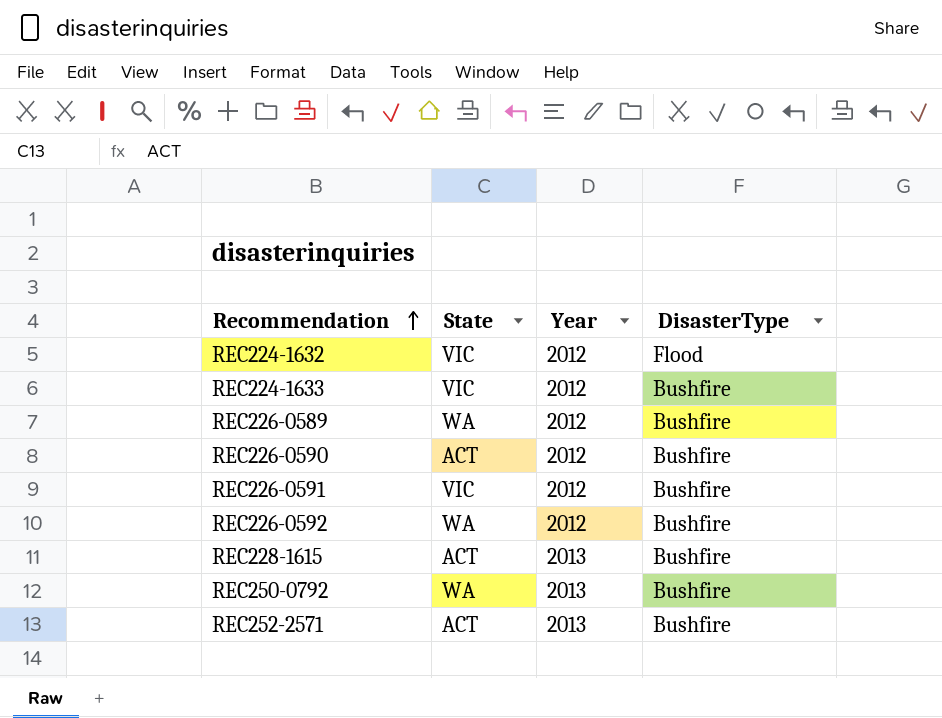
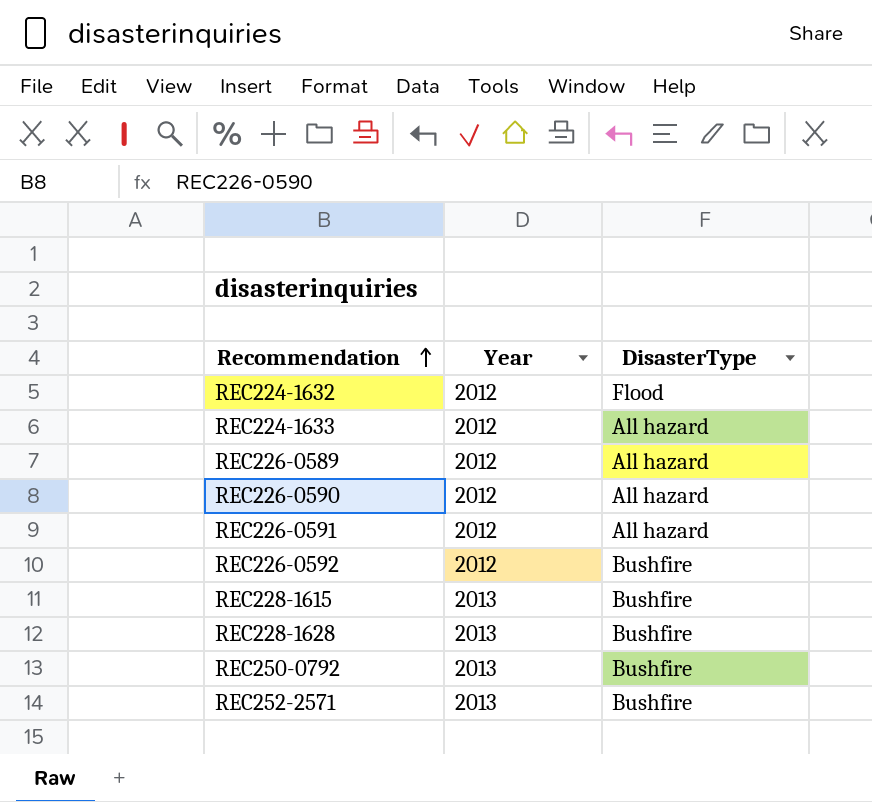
column State | position: 2 -> none
REC224-1633 | DisasterType: Bushfire -> All hazard
REC226-0589 | DisasterType: Bushfire -> All hazard
REC226-0590 | DisasterType: Bushfire -> All hazard
REC226-0591 | DisasterType: Bushfire -> All hazard
row REC228-1628: none -> 2013 | Bushfire

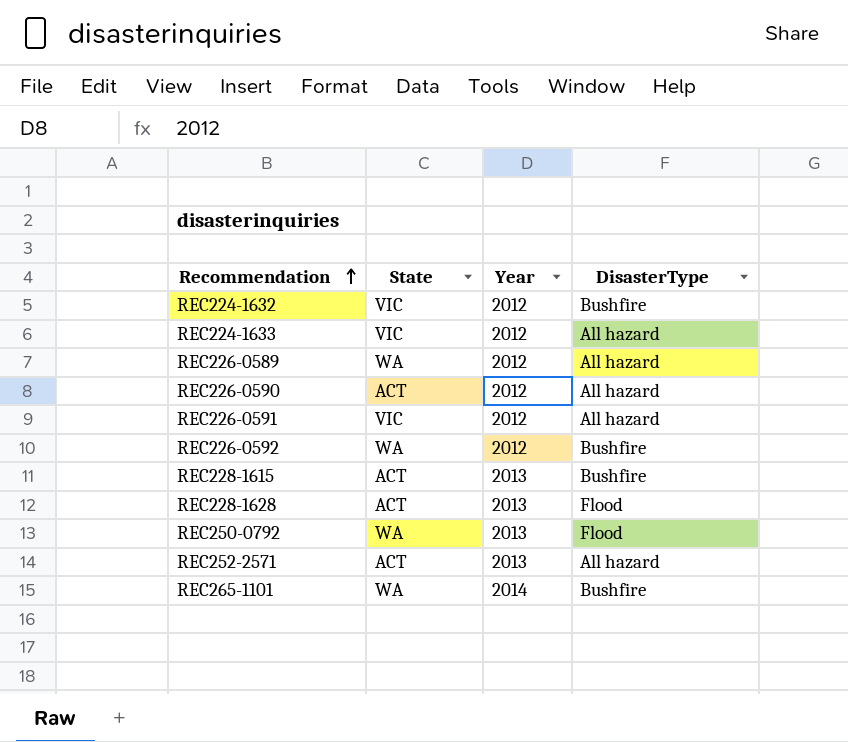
column State | position: none -> 2
REC224-1632 | DisasterType: Flood -> Bushfire
REC228-1628 | DisasterType: Bushfire -> Flood
REC250-0792 | DisasterType: Bushfire -> Flood
REC252-2571 | DisasterType: Bushfire -> All hazard
row REC265-1101: none -> WA | 2014 | Bushfire

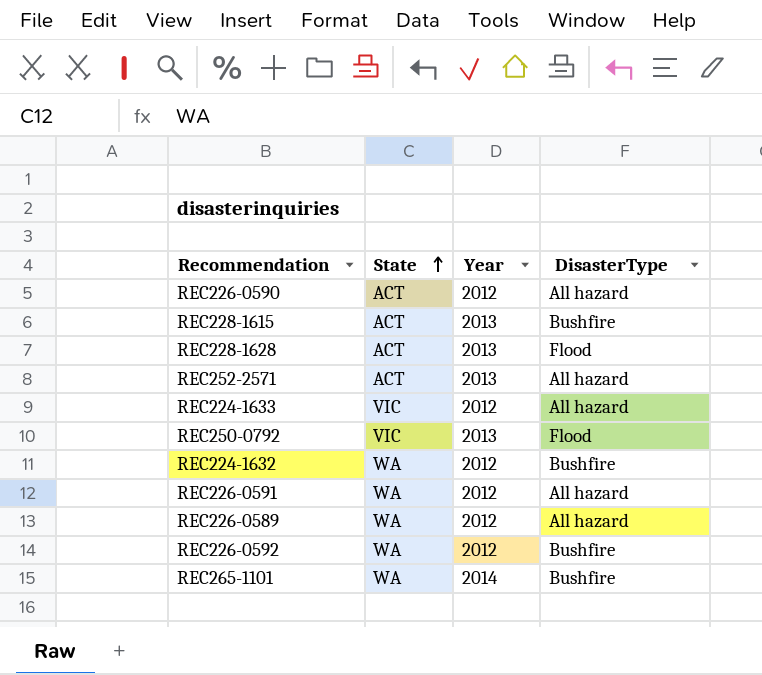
row order: Recommendation ascending -> State ascending
REC250-0792 | State: WA -> VIC
REC224-1632 | State: VIC -> WA
REC226-0591 | State: VIC -> WA

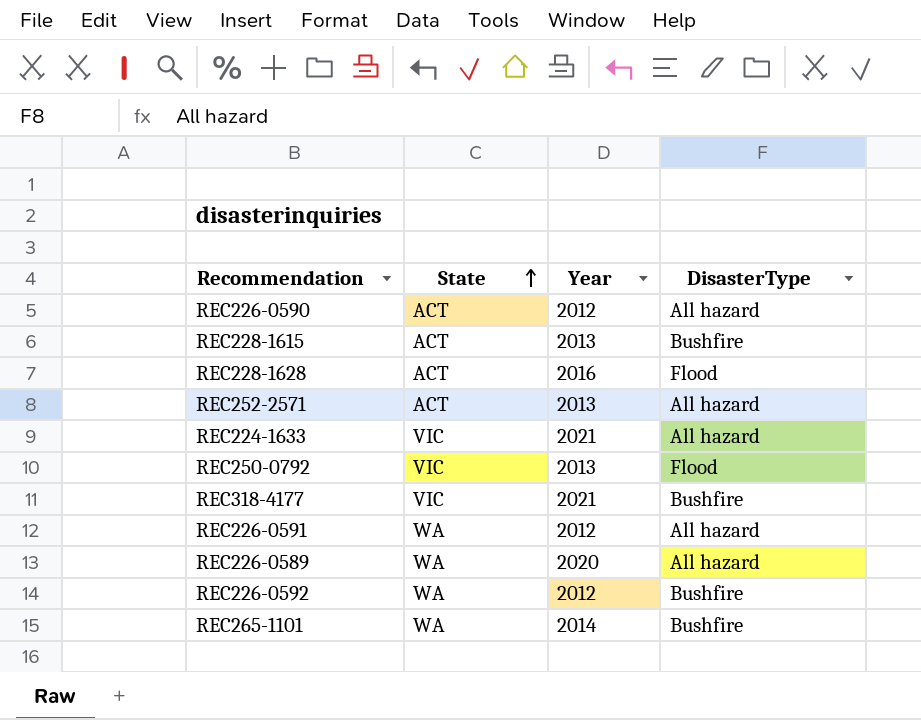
row REC224-1632: WA | 2012 | Bushfire -> none
REC228-1628 | Year: 2013 -> 2016
REC224-1633 | Year: 2012 -> 2021
row REC318-4177: none -> VIC | 2021 | Bushfire
REC226-0589 | Year: 2012 -> 2020

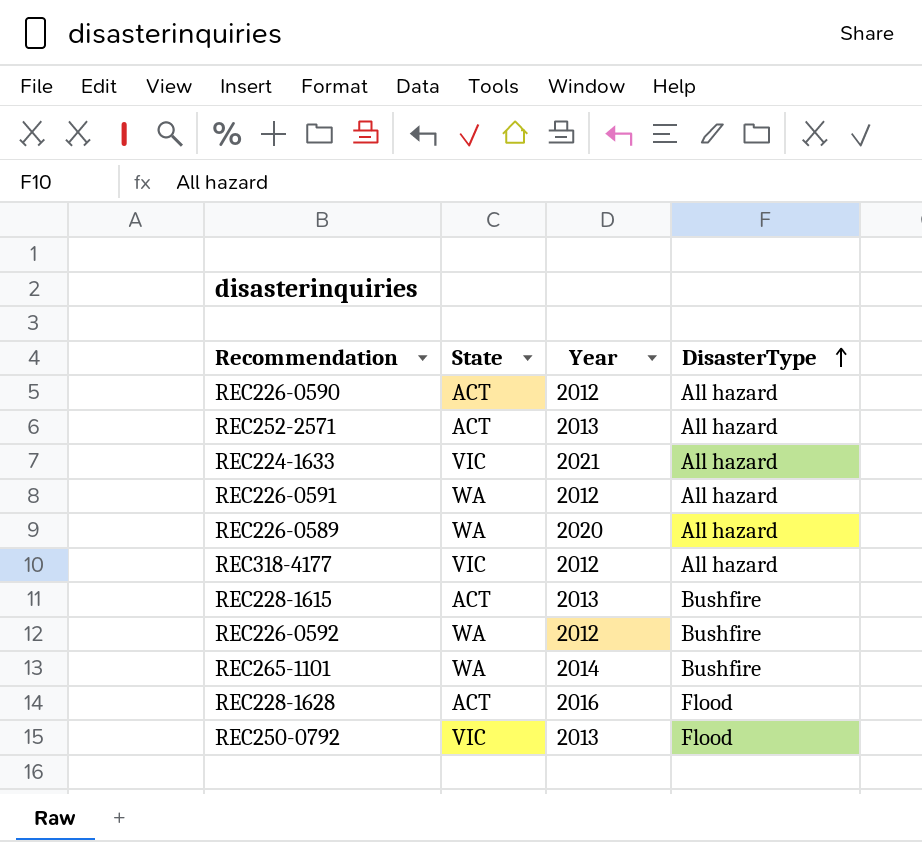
row order: State ascending -> DisasterType ascending
REC318-4177 | Year: 2021 -> 2012
REC318-4177 | DisasterType: Bushfire -> All hazard

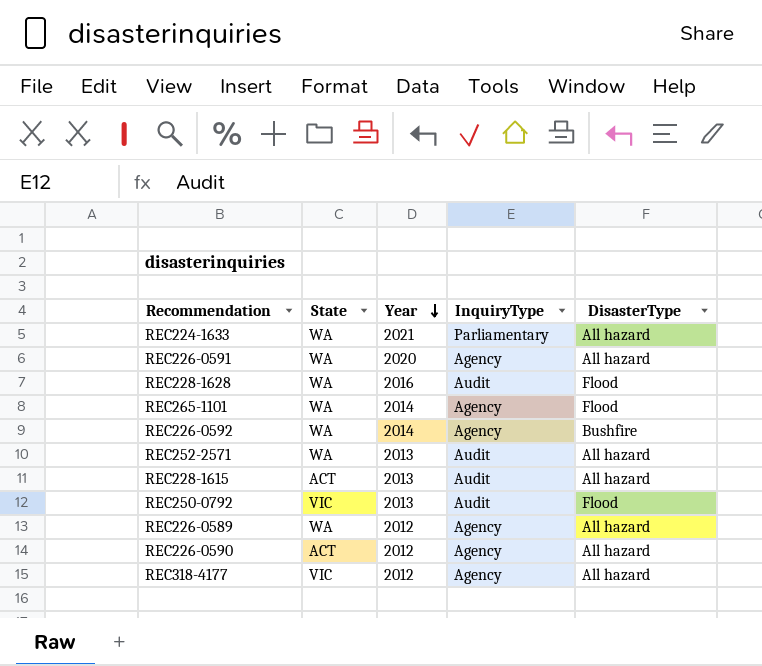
row order: DisasterType ascending -> Year descending
column InquiryType | position: none -> 4
REC224-1633 | State: VIC -> WA
REC226-0591 | Year: 2012 -> 2020
REC228-1628 | State: ACT -> WA
REC265-1101 | DisasterType: Bushfire -> Flood
REC226-0592 | Year: 2012 -> 2014
REC252-2571 | State: ACT -> WA
REC228-1615 | DisasterType: Bushfire -> All hazard
REC226-0589 | Year: 2020 -> 2012

